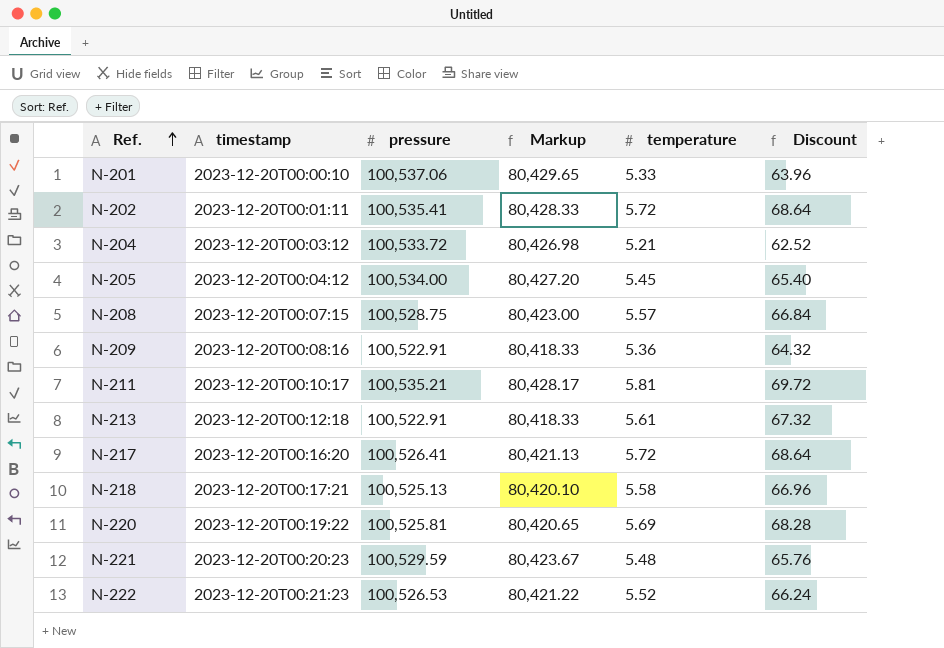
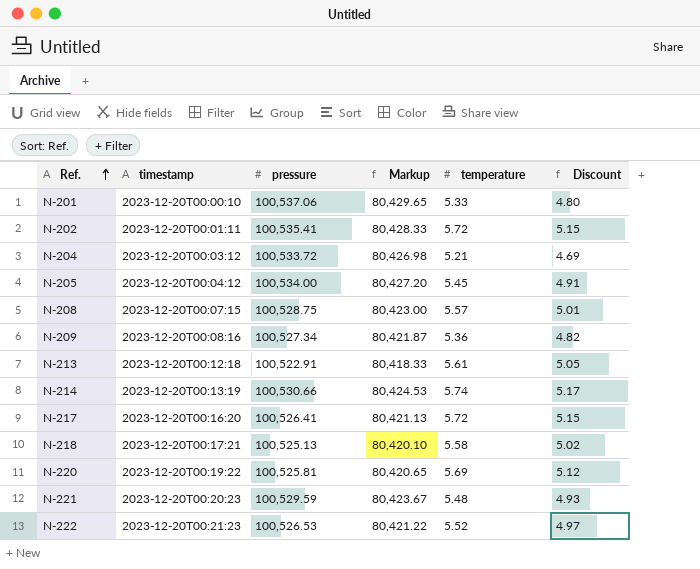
column Discount | formula: [temperature] * 12 -> [temperature] * 0.9
row N-211: 2023-12-20T00:10:17 | 100,535.21 | 80,428.17 | 5.81 | 69.72 -> none
N-209 | pressure: 100,522.91 -> 100,527.34
N-209 | Markup: 80,418.33 -> 80,421.87
row N-214: none -> 2023-12-20T00:13:19 | 100,530.66 | 80,424.53 | 5.74 | 5.17

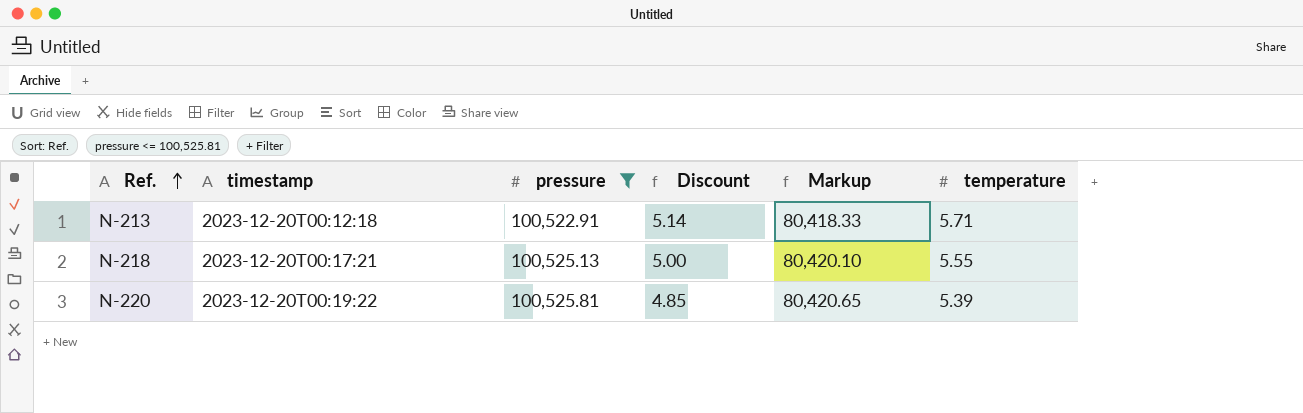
filter: none -> pressure <= 100,525.81
column Discount | position: 6 -> 4
N-213 | Discount: 5.05 -> 5.14
N-213 | temperature: 5.61 -> 5.71
N-218 | Discount: 5.02 -> 5.00
N-218 | temperature: 5.58 -> 5.55
N-220 | Discount: 5.12 -> 4.85
N-220 | temperature: 5.69 -> 5.39

